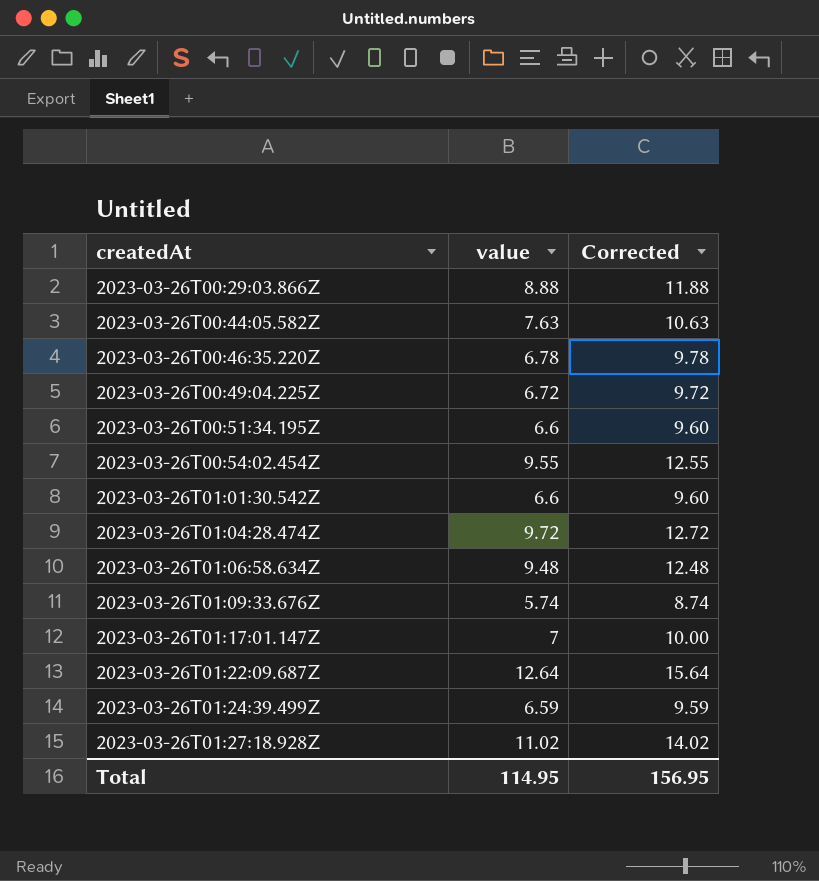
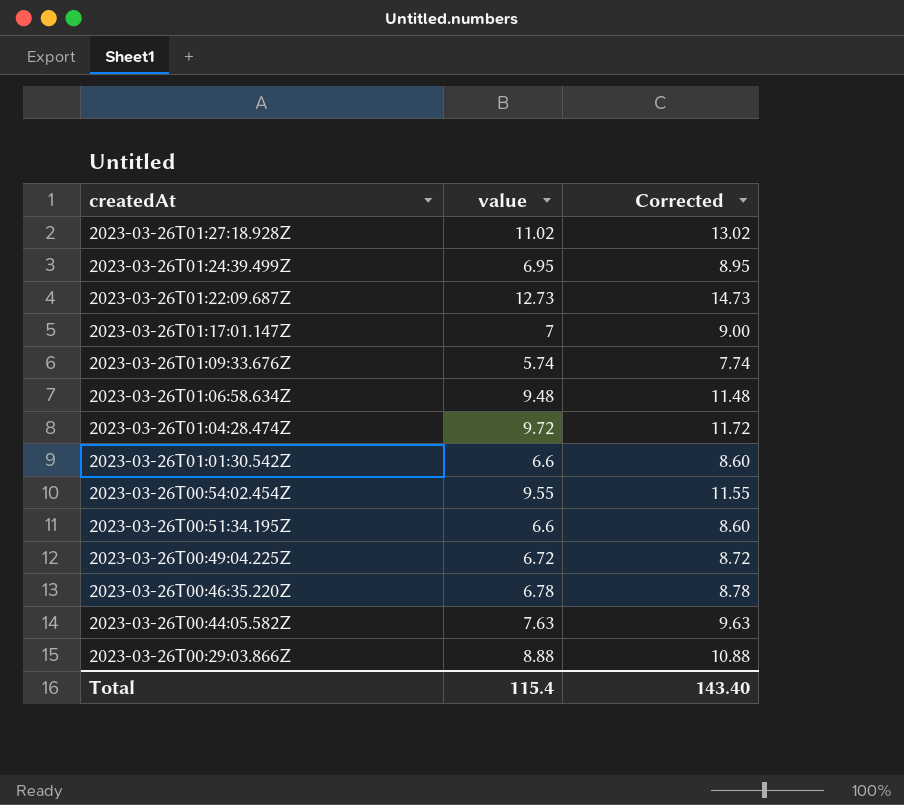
row order: createdAt ascending -> createdAt descending
column Corrected | formula: [value] + 3 -> [value] + 2
2023-03-26T01:24:39.499Z | value: 6.59 -> 6.95
2023-03-26T01:22:09.687Z | value: 12.64 -> 12.73
Total | value: 114.95 -> 115.4
Total | Corrected: 156.95 -> 143.40

